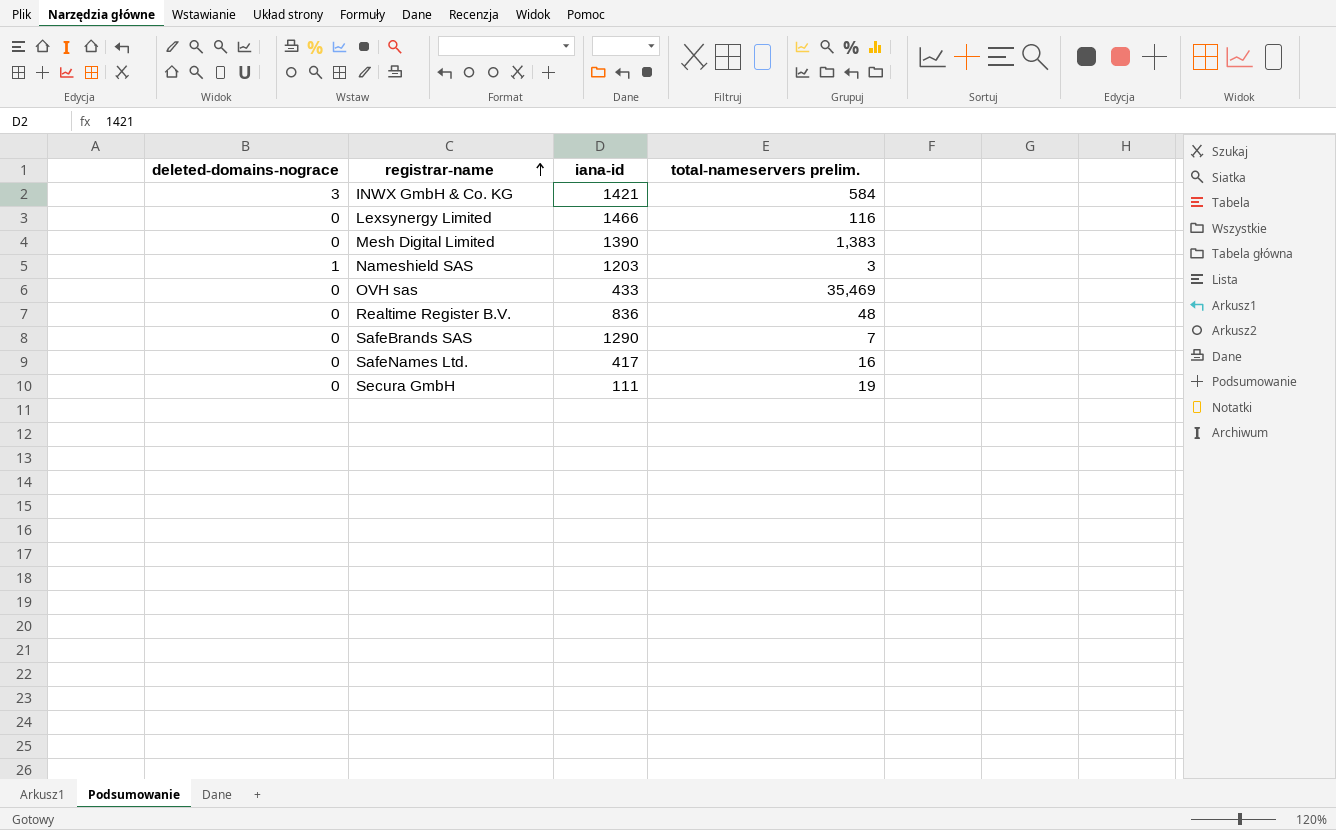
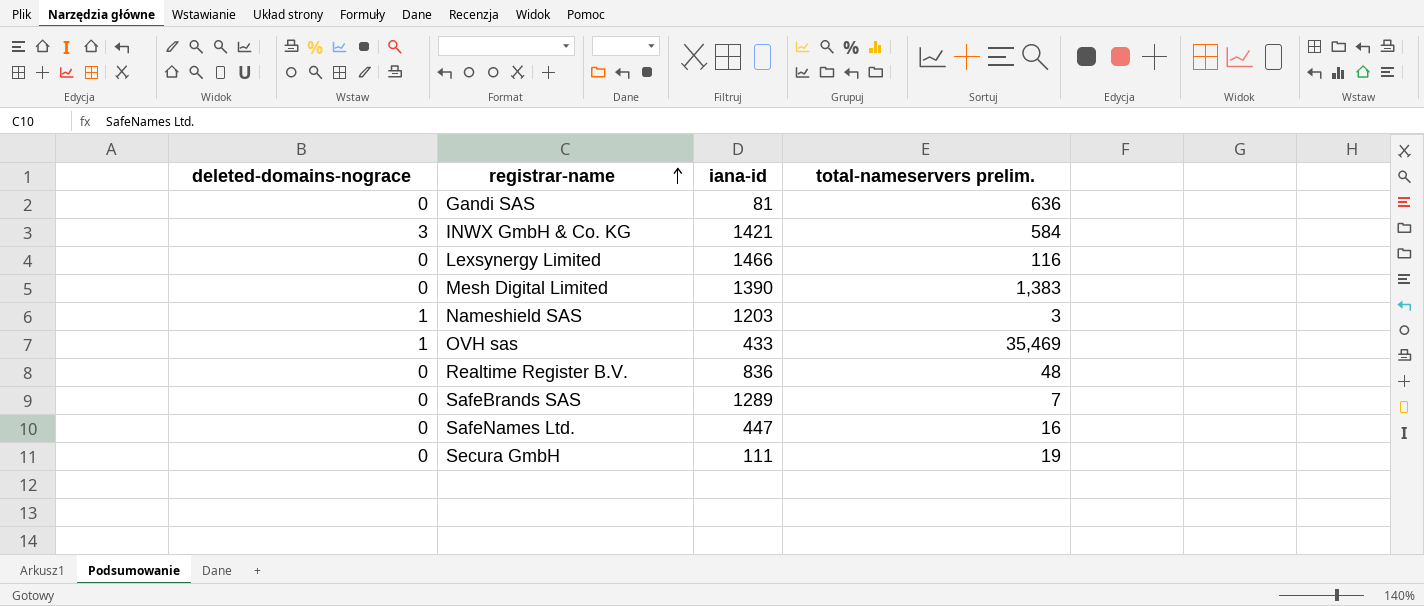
row Gandi SAS: none -> 0 | 81 | 636
OVH sas | deleted-domains-nograce: 0 -> 1
SafeBrands SAS | iana-id: 1290 -> 1289
SafeNames Ltd. | iana-id: 417 -> 447

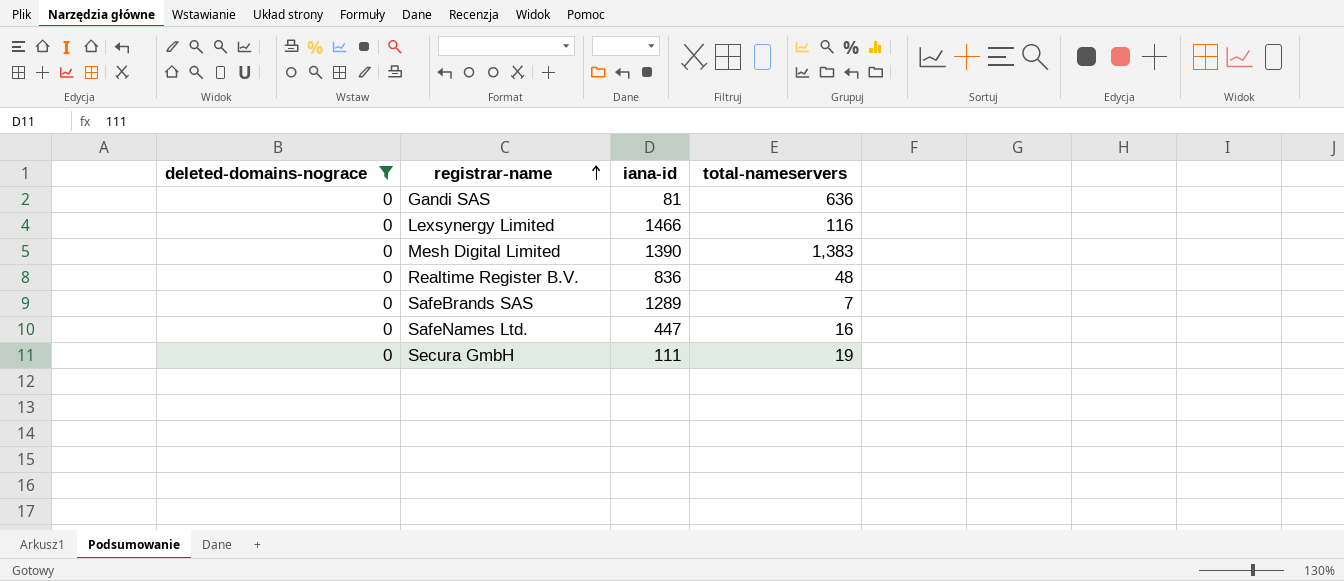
filter: none -> deleted-domains-nograce = 0
column name: total-nameservers prelim. -> total-nameservers

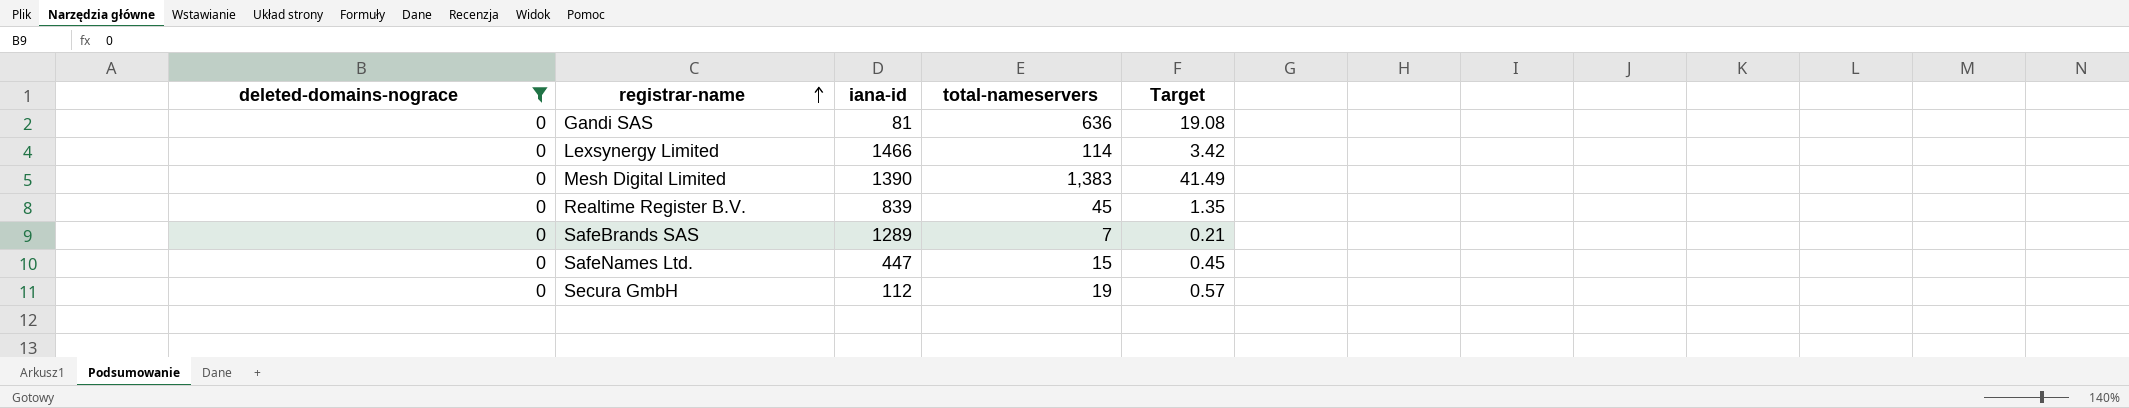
column Target | formula: none -> [total-nameservers] * 0.03
Lexsynergy Limited | total-nameservers: 116 -> 114
Realtime Register B.V. | iana-id: 836 -> 839
Realtime Register B.V. | total-nameservers: 48 -> 45
SafeNames Ltd. | total-nameservers: 16 -> 15
Secura GmbH | iana-id: 111 -> 112

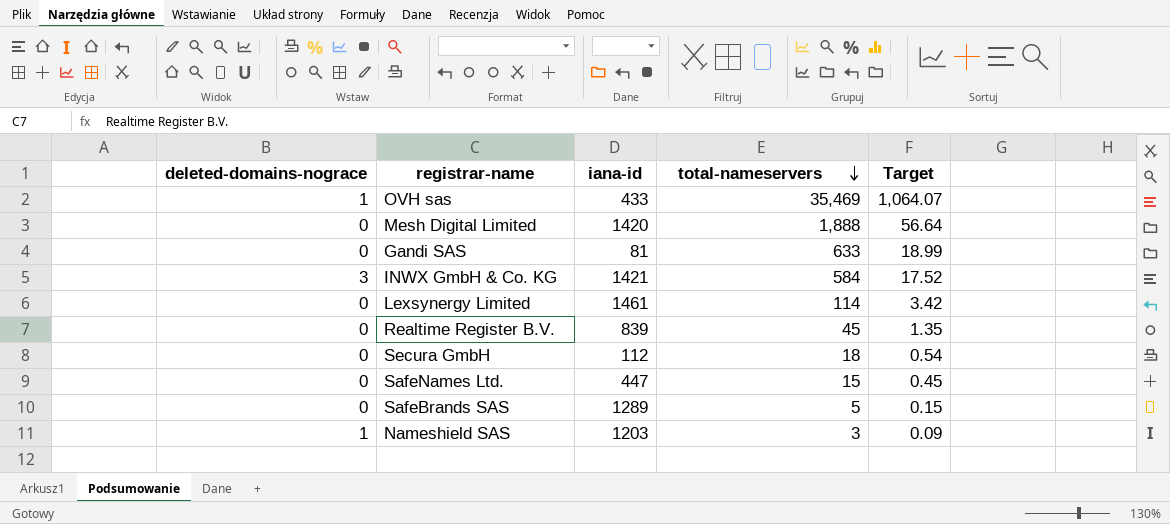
filter: deleted-domains-nograce = 0 -> none
row order: registrar-name ascending -> total-nameservers descending
Mesh Digital Limited | iana-id: 1390 -> 1420
Mesh Digital Limited | total-nameservers: 1,383 -> 1,888
Mesh Digital Limited | Target: 41.49 -> 56.64
Gandi SAS | total-nameservers: 636 -> 633
Gandi SAS | Target: 19.08 -> 18.99
Lexsynergy Limited | iana-id: 1466 -> 1461
Secura GmbH | total-nameservers: 19 -> 18
Secura GmbH | Target: 0.57 -> 0.54
SafeBrands SAS | total-nameservers: 7 -> 5
SafeBrands SAS | Target: 0.21 -> 0.15

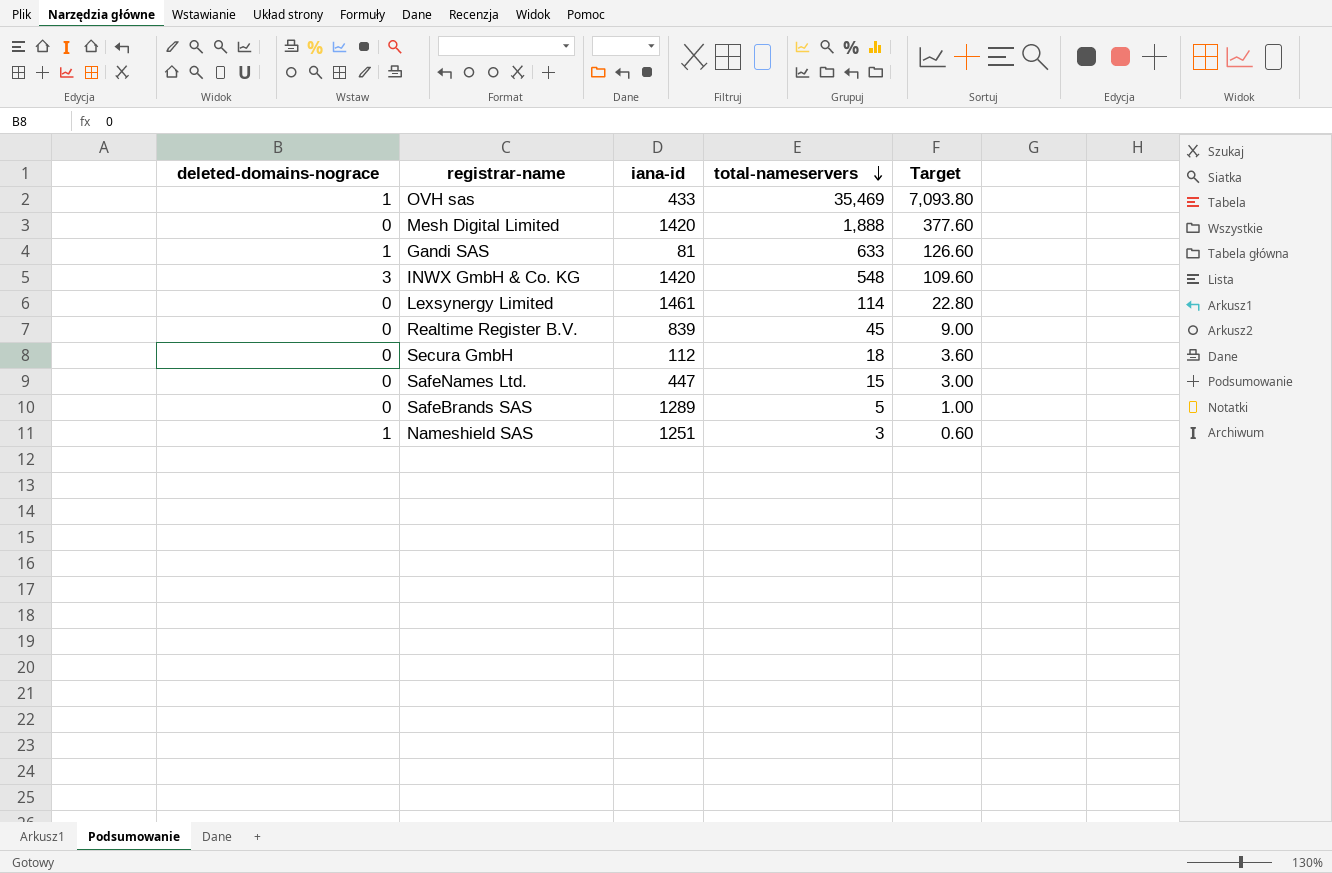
column Target | formula: [total-nameservers] * 0.03 -> [total-nameservers] * 0.2
Gandi SAS | deleted-domains-nograce: 0 -> 1
INWX GmbH & Co. KG | iana-id: 1421 -> 1420
INWX GmbH & Co. KG | total-nameservers: 584 -> 548
Nameshield SAS | iana-id: 1203 -> 1251

